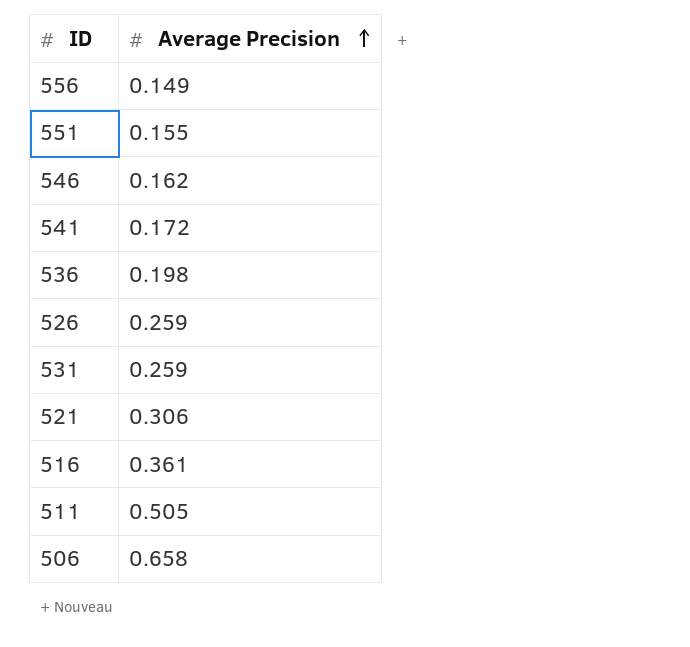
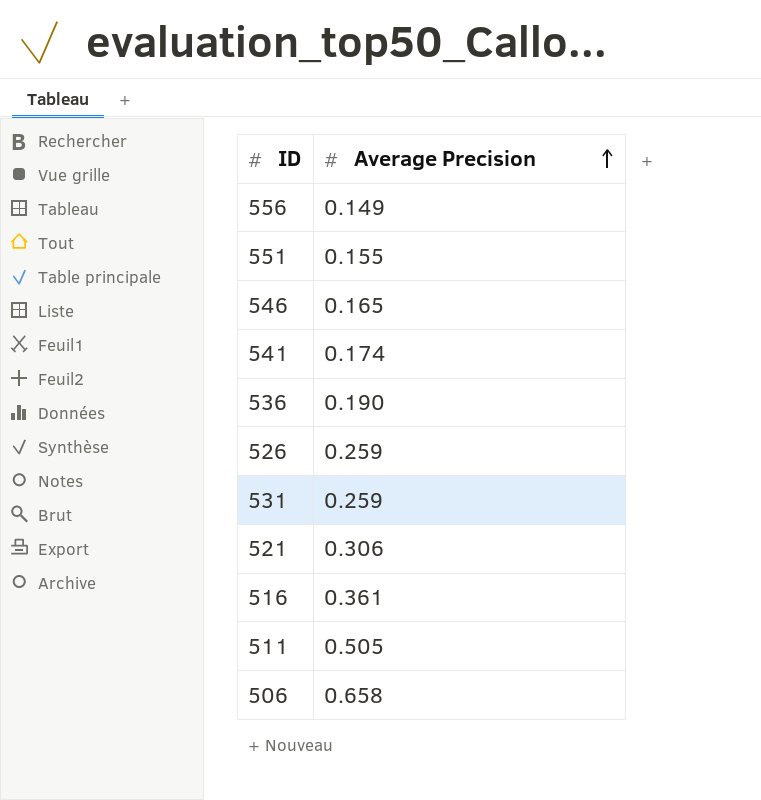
546 | Average Precision: 0.162 -> 0.165
541 | Average Precision: 0.172 -> 0.174
536 | Average Precision: 0.198 -> 0.190

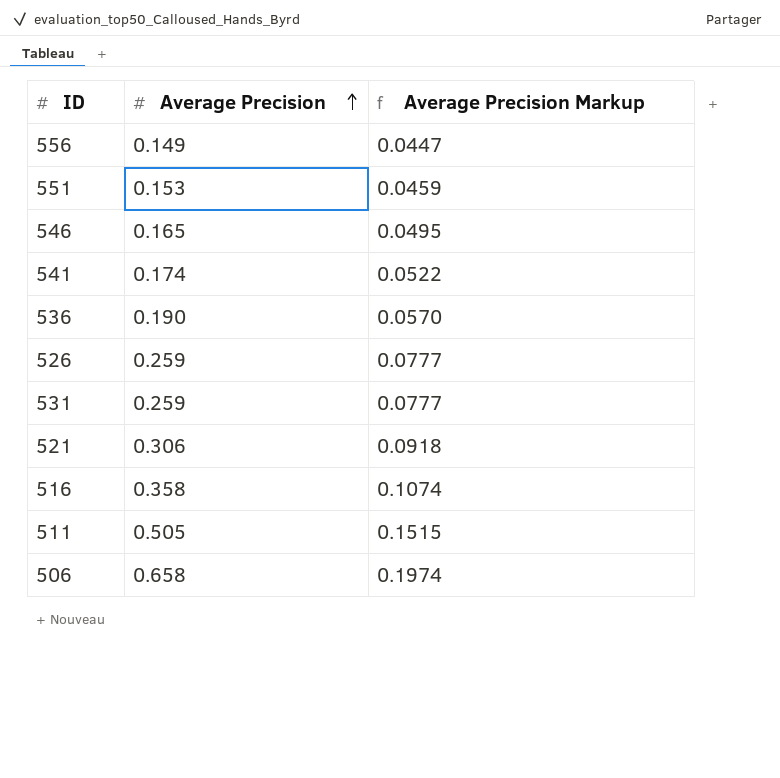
column Average Precision Markup | formula: none -> [Average Precision] * 0.3
551 | Average Precision: 0.155 -> 0.153
516 | Average Precision: 0.361 -> 0.358

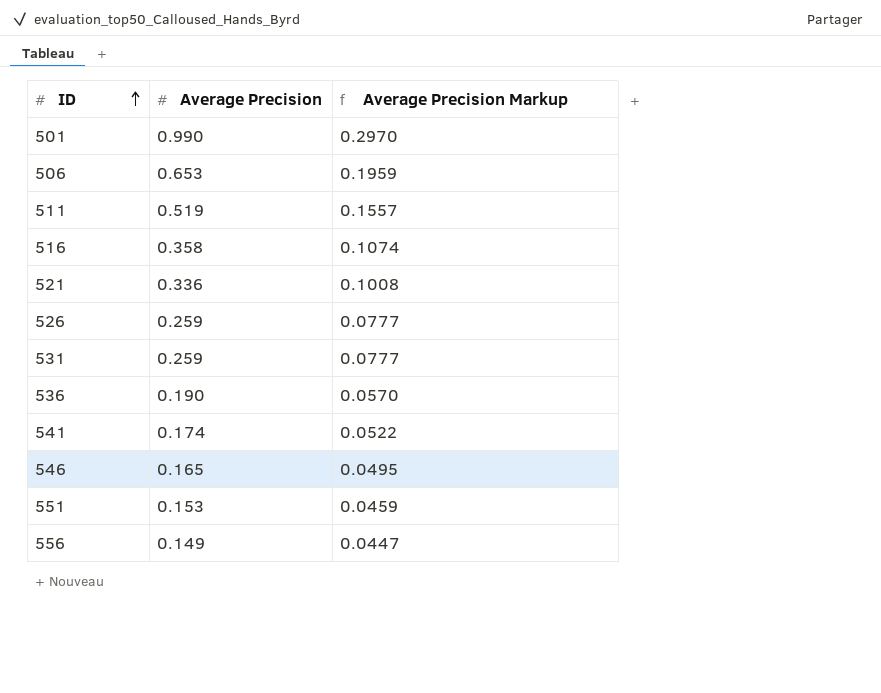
row order: Average Precision ascending -> ID ascending
row 501: none -> 0.990 | 0.2970
506 | Average Precision: 0.658 -> 0.653
506 | Average Precision Markup: 0.1974 -> 0.1959
511 | Average Precision: 0.505 -> 0.519
511 | Average Precision Markup: 0.1515 -> 0.1557
521 | Average Precision: 0.306 -> 0.336
521 | Average Precision Markup: 0.0918 -> 0.1008

